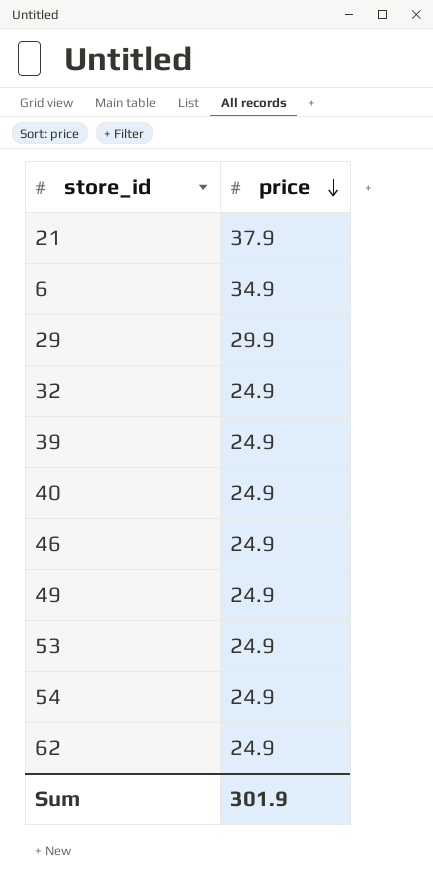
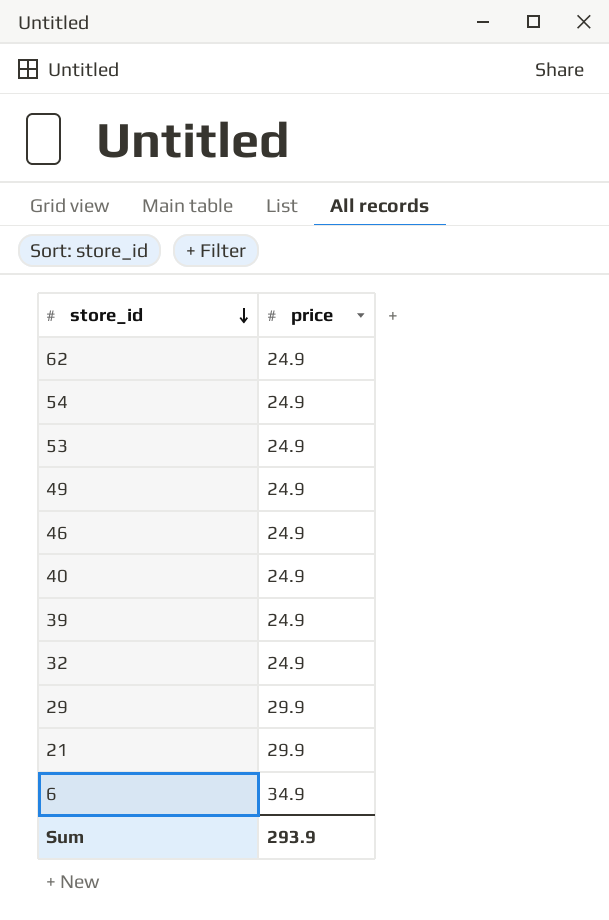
row order: price descending -> store_id descending
21 | price: 37.9 -> 29.9
Sum | price: 301.9 -> 293.9

